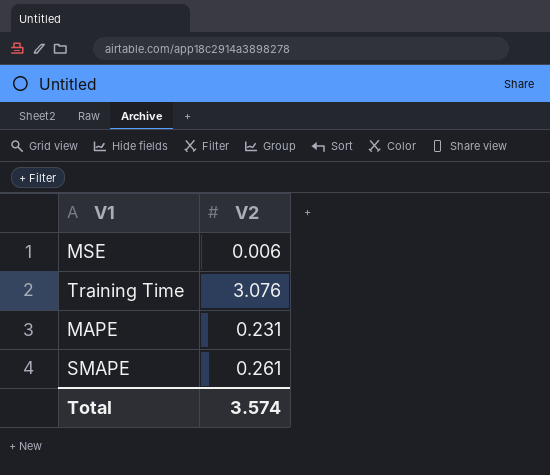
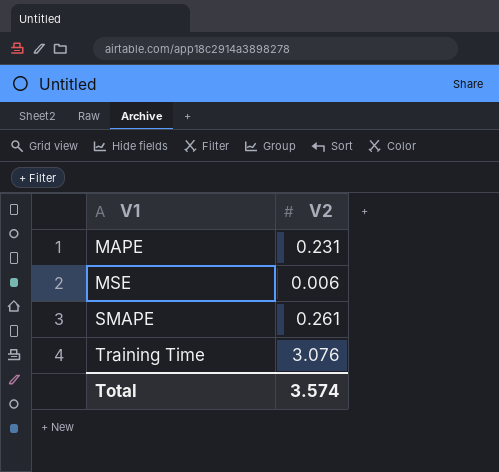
row order: none -> V1 ascending

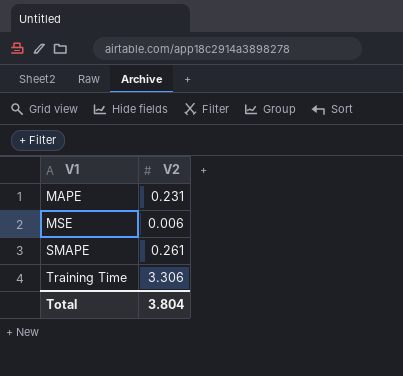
Training Time | V2: 3.076 -> 3.306
Total | V2: 3.574 -> 3.804

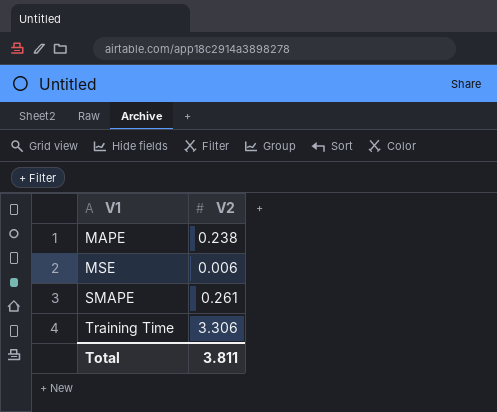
MAPE | V2: 0.231 -> 0.238
Total | V2: 3.804 -> 3.811

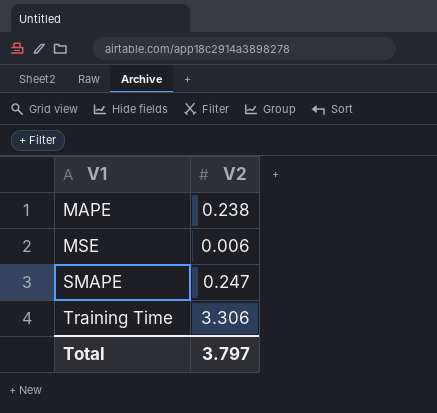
SMAPE | V2: 0.261 -> 0.247
Total | V2: 3.811 -> 3.797

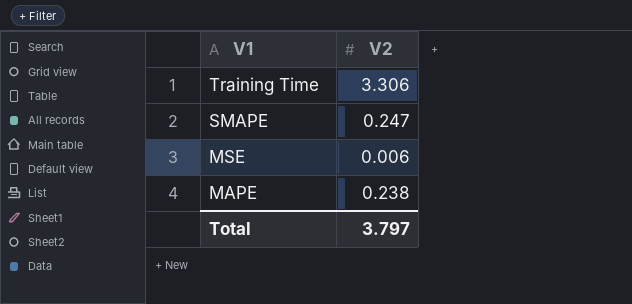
row order: V1 ascending -> V1 descending

